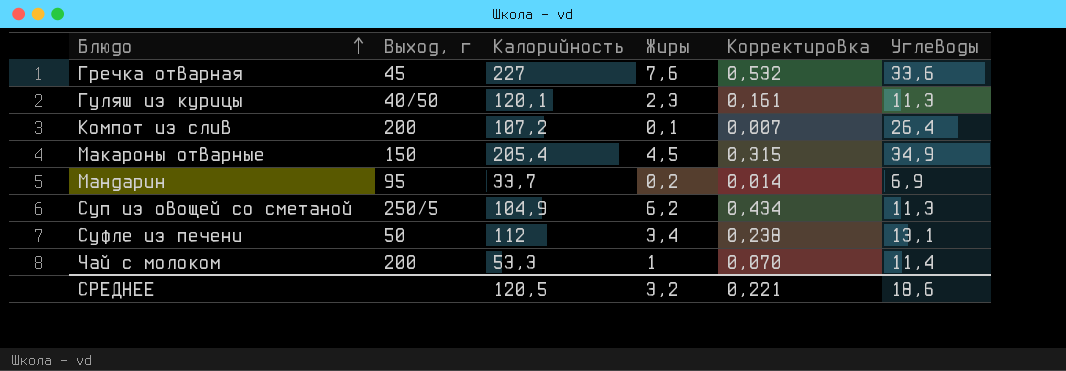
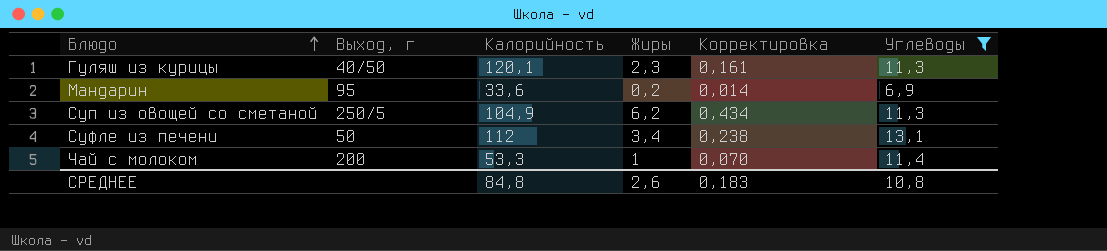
filter: none -> Углеводы <= 13,1
Мандарин | Калорийность: 33,7 -> 33,6
СРЕДНЕЕ | Калорийность: 120,5 -> 84,8
СРЕДНЕЕ | Жиры: 3,2 -> 2,6
СРЕДНЕЕ | Корректировка: 0,221 -> 0,183
СРЕДНЕЕ | Углеводы: 18,6 -> 10,8

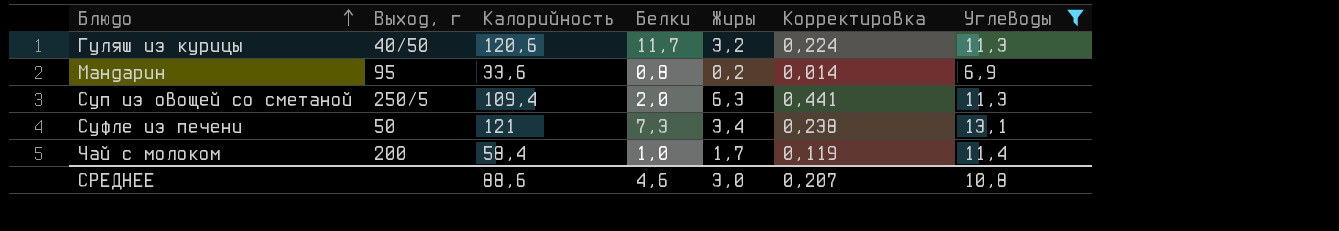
column Белки | position: none -> 4
Гуляш из курицы | Калорийность: 120,1 -> 120,6
Гуляш из курицы | Жиры: 2,3 -> 3,2
Гуляш из курицы | Корректировка: 0,161 -> 0,224
Суп из овощей со сметаной | Калорийность: 104,9 -> 109,4
Суп из овощей со сметаной | Жиры: 6,2 -> 6,3
Суп из овощей со сметаной | Корректировка: 0,434 -> 0,441
Суфле из печени | Калорийность: 112 -> 121
Чай с молоком | Калорийность: 53,3 -> 58,4
Чай с молоком | Жиры: 1 -> 1,7
Чай с молоком | Корректировка: 0,070 -> 0,119
СРЕДНЕЕ | Калорийность: 84,8 -> 88,6
СРЕДНЕЕ | Жиры: 2,6 -> 3,0
СРЕДНЕЕ | Корректировка: 0,183 -> 0,207

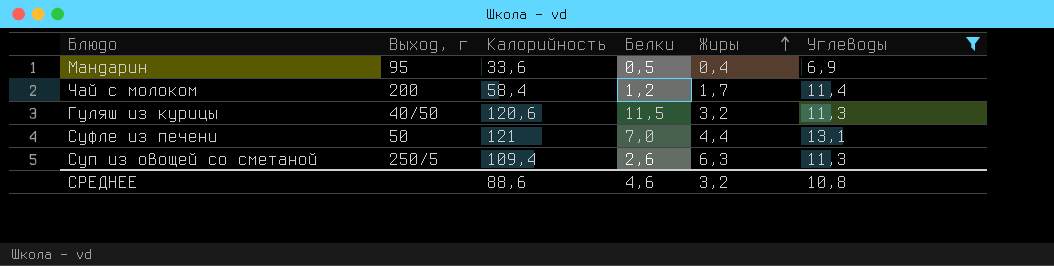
row order: Блюдо ascending -> Жиры ascending
column Корректировка | formula: [Жиры] * 0,07 -> none
Мандарин | Белки: 0,8 -> 0,5
Мандарин | Жиры: 0,2 -> 0,4
Чай с молоком | Белки: 1,0 -> 1,2
Гуляш из курицы | Белки: 11,7 -> 11,5
Суфле из печени | Белки: 7,3 -> 7,0
Суфле из печени | Жиры: 3,4 -> 4,4
Суп из овощей со сметаной | Белки: 2,0 -> 2,6
СРЕДНЕЕ | Жиры: 3,0 -> 3,2

